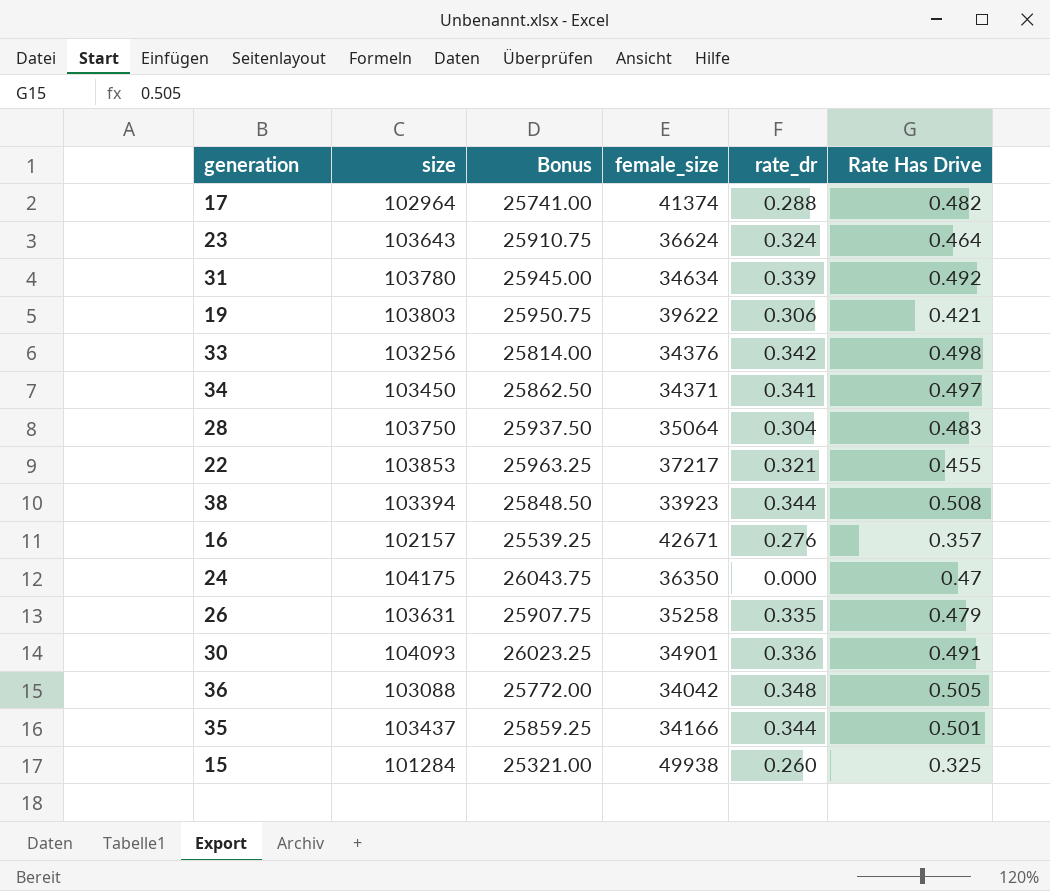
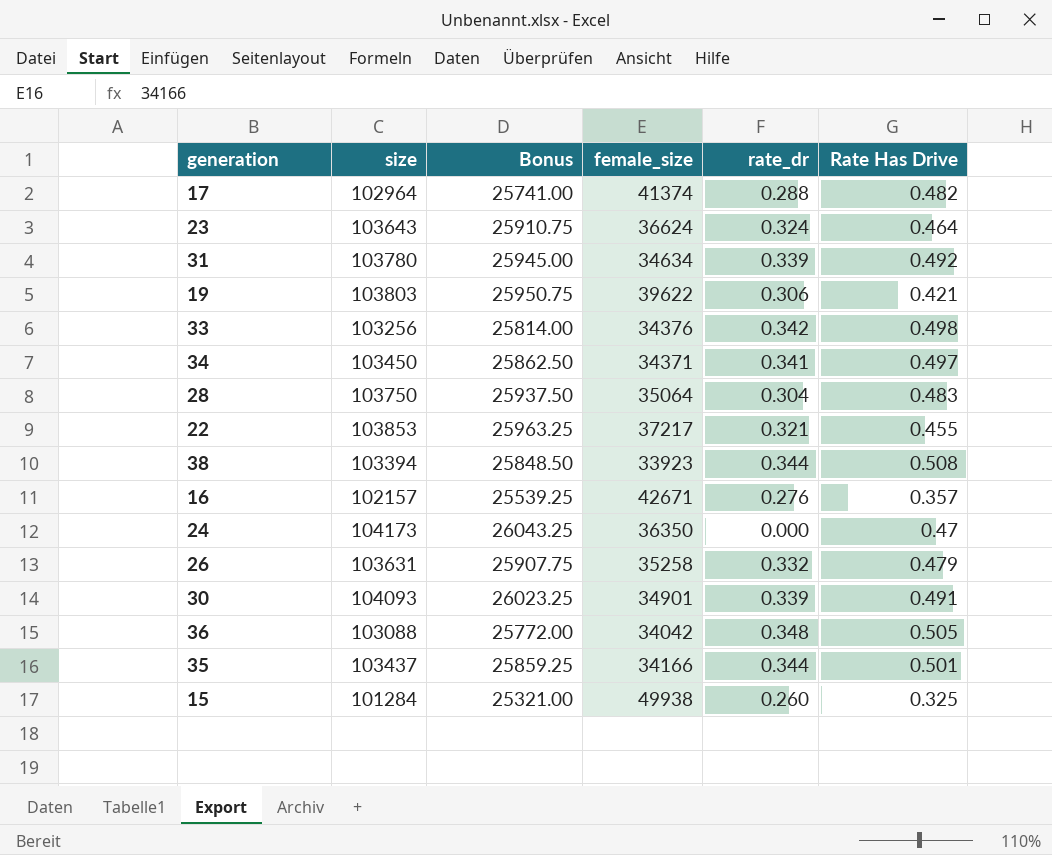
24 | size: 104175 -> 104173
24 | Bonus: 26043.75 -> 26043.25
26 | rate_dr: 0.335 -> 0.332
30 | rate_dr: 0.336 -> 0.339

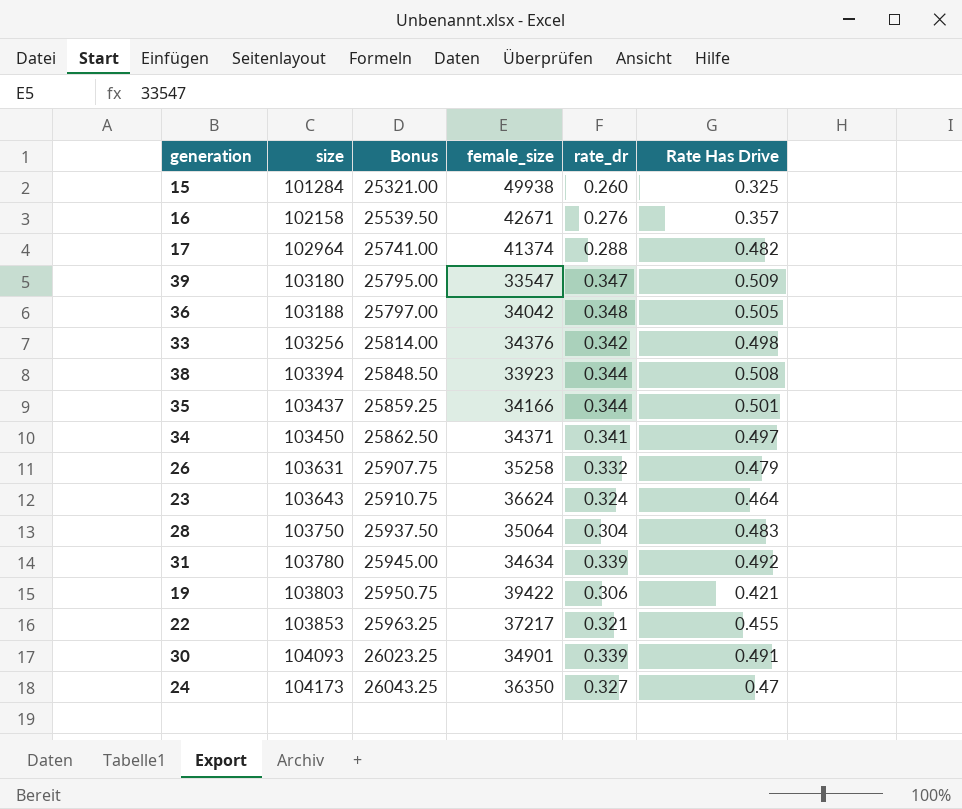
row order: none -> size ascending
16 | size: 102157 -> 102158
16 | Bonus: 25539.25 -> 25539.50
row 39: none -> 103180 | 25795.00 | 33547 | 0.347 | 0.509
36 | size: 103088 -> 103188
36 | Bonus: 25772.00 -> 25797.00
19 | female_size: 39622 -> 39422
24 | rate_dr: 0.000 -> 0.327

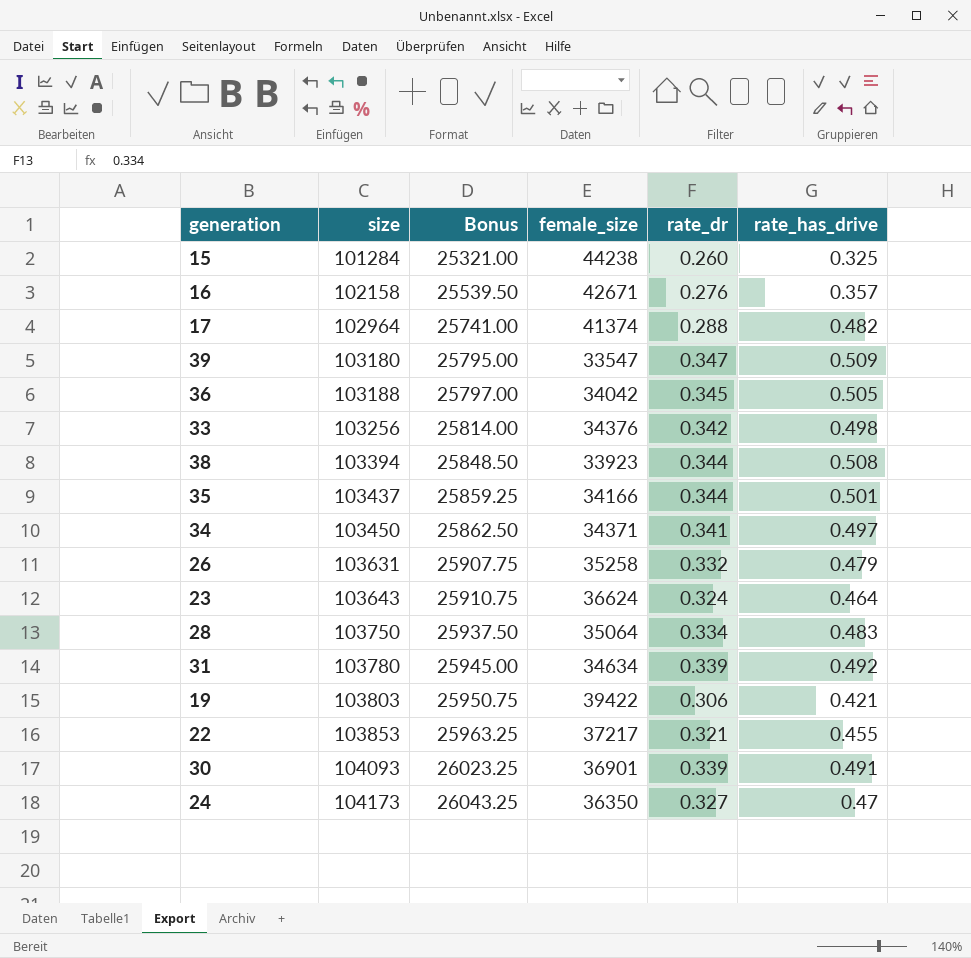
column name: Rate Has Drive -> rate_has_drive
15 | female_size: 49938 -> 44238
36 | rate_dr: 0.348 -> 0.345
28 | rate_dr: 0.304 -> 0.334
30 | female_size: 34901 -> 36901

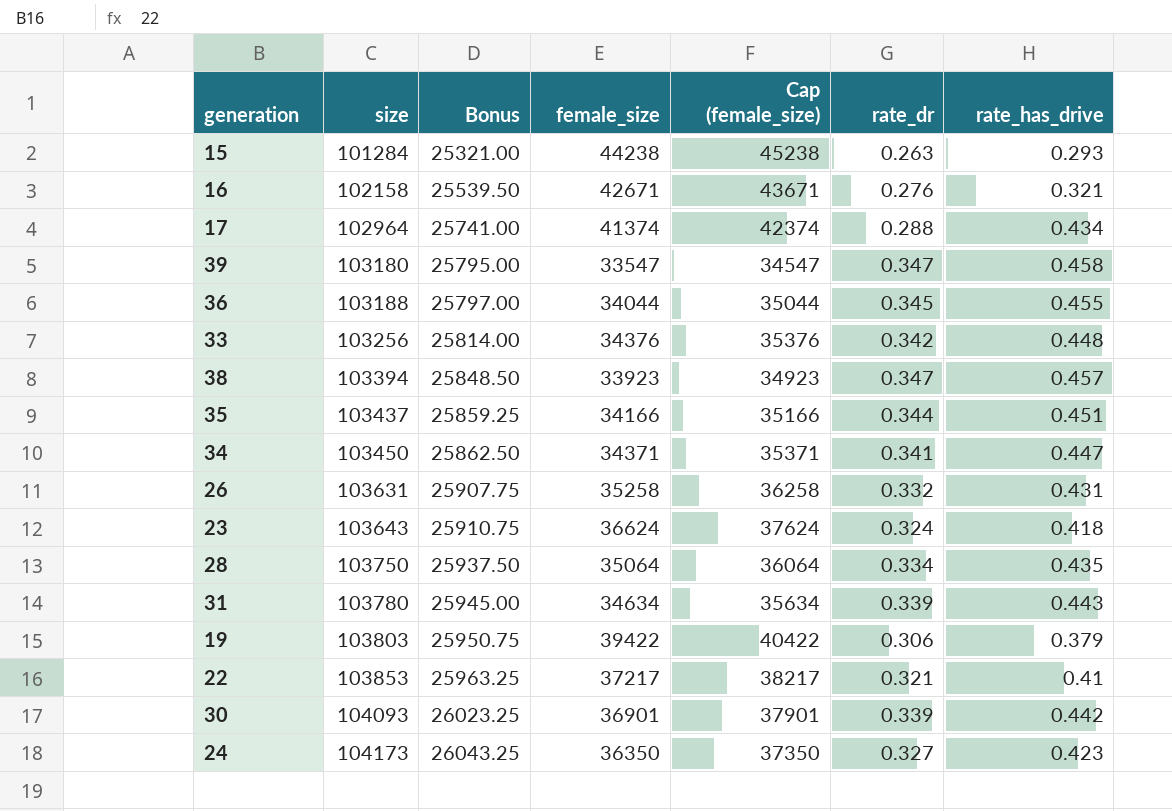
column Cap (female_size) | formula: none -> [female_size] + 1000
15 | rate_dr: 0.260 -> 0.263
15 | rate_has_drive: 0.325 -> 0.293
16 | rate_has_drive: 0.357 -> 0.321
17 | rate_has_drive: 0.482 -> 0.434
39 | rate_has_drive: 0.509 -> 0.458
36 | female_size: 34042 -> 34044
36 | rate_has_drive: 0.505 -> 0.455
33 | rate_has_drive: 0.498 -> 0.448
38 | rate_dr: 0.344 -> 0.347
38 | rate_has_drive: 0.508 -> 0.457
35 | rate_has_drive: 0.501 -> 0.451
34 | rate_has_drive: 0.497 -> 0.447
26 | rate_has_drive: 0.479 -> 0.431
23 | rate_has_drive: 0.464 -> 0.418
28 | rate_has_drive: 0.483 -> 0.435
31 | rate_has_drive: 0.492 -> 0.443
19 | rate_has_drive: 0.421 -> 0.379
22 | rate_has_drive: 0.455 -> 0.41
30 | rate_has_drive: 0.491 -> 0.442
24 | rate_has_drive: 0.47 -> 0.423

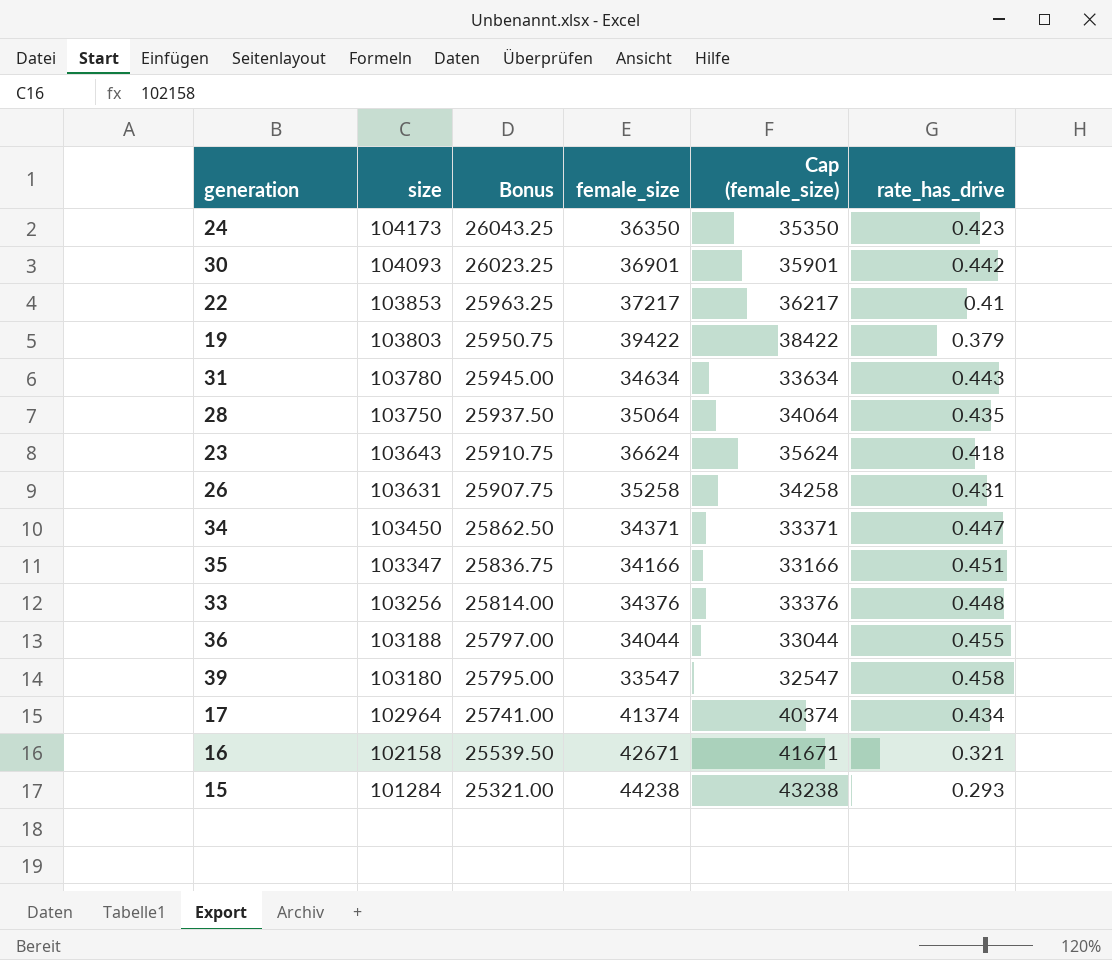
row order: size ascending -> size descending
column rate_dr | position: 6 -> none
column Cap (female_size) | formula: [female_size] + 1000 -> [female_size] - 1000
row 38: 103394 | 25848.50 | 33923 | 34923 | 0.347 | 0.457 -> none
35 | size: 103437 -> 103347
35 | Bonus: 25859.25 -> 25836.75

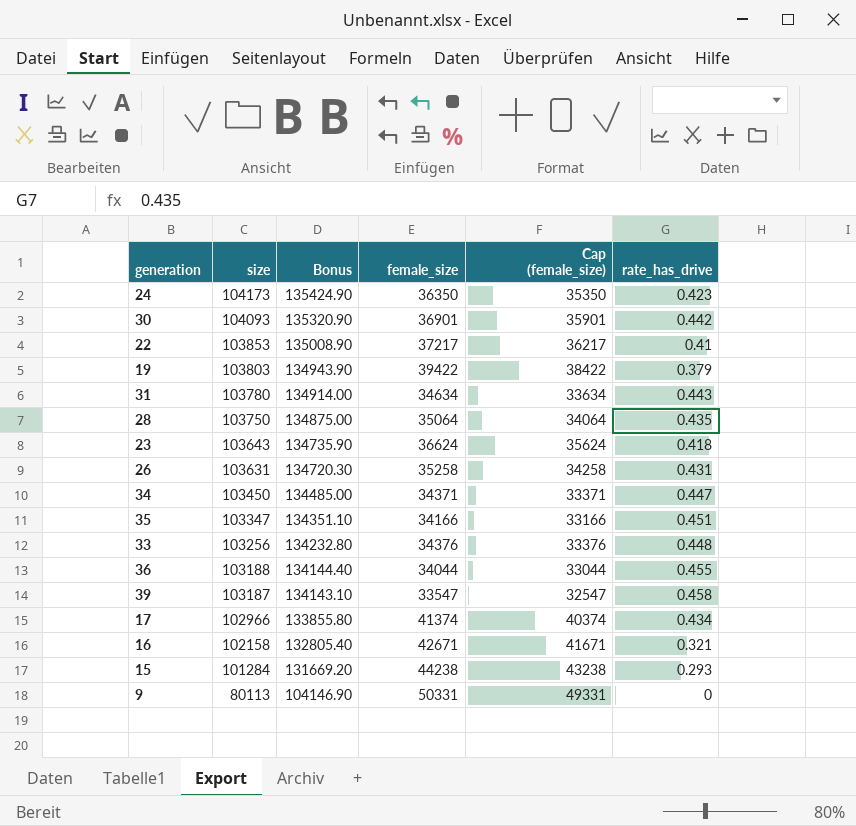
column Bonus | formula: [size] * 0.25 -> [size] * 1.3
39 | size: 103180 -> 103187
17 | size: 102964 -> 102966
row 9: none -> 80113 | 104146.90 | 50331 | 49331 | 0

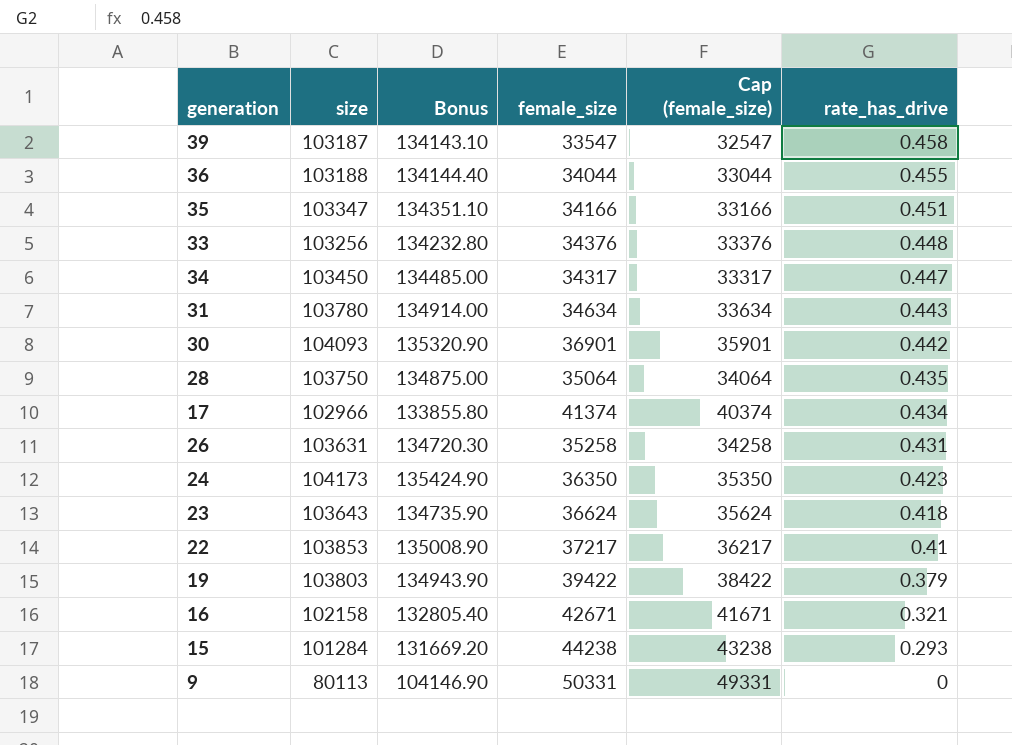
row order: size descending -> rate_has_drive descending
34 | female_size: 34371 -> 34317
34 | Cap (female_size): 33371 -> 33317

